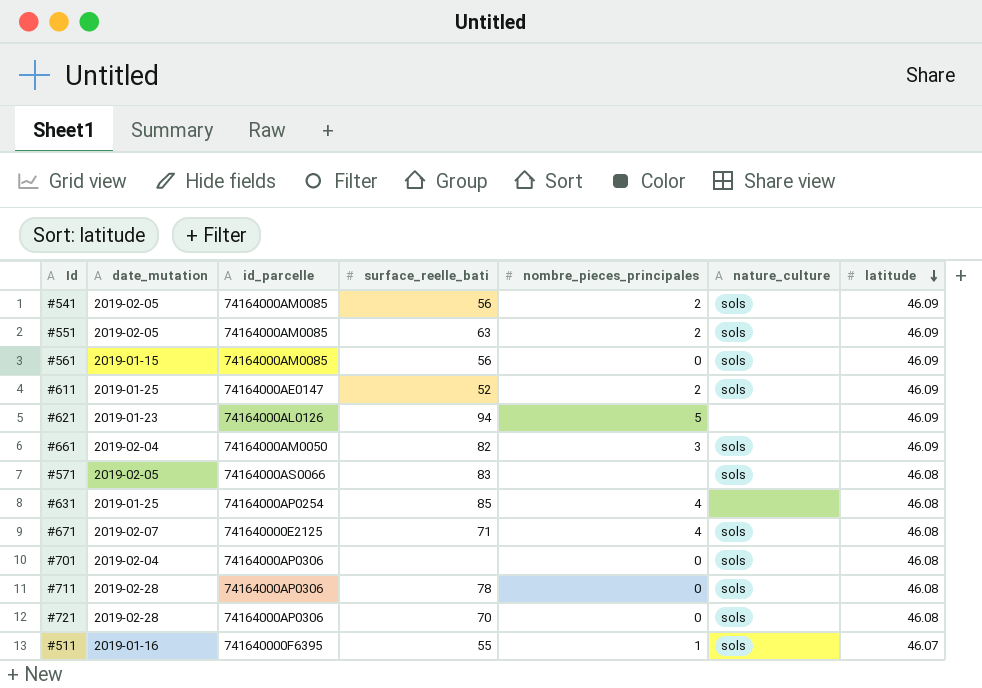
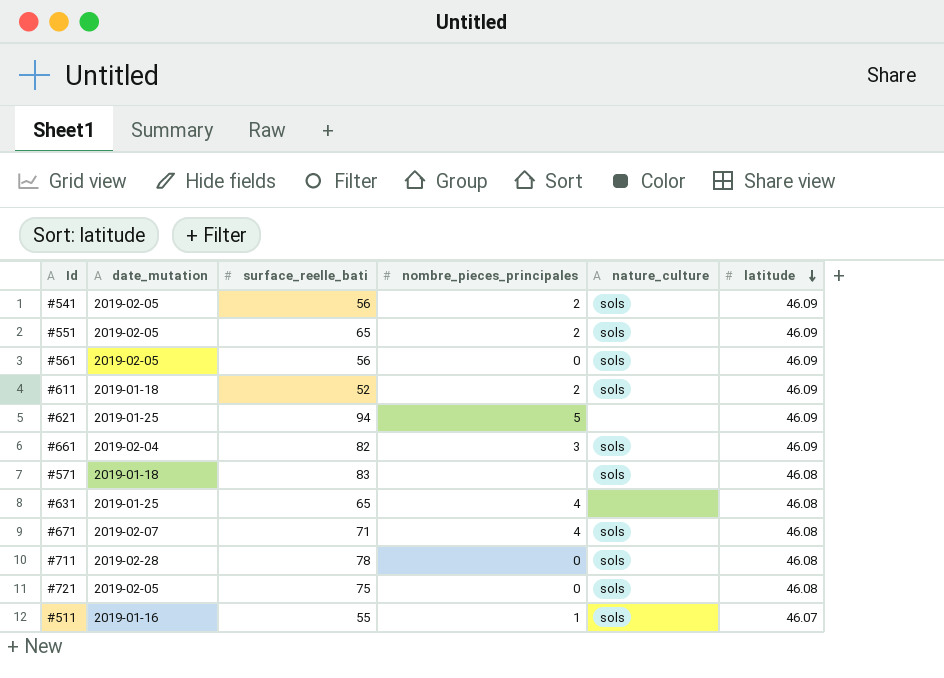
column id_parcelle | position: 3 -> none
row #701: 2019-02-04 | 74164000AP0306 | none | 0 | sols | 46.08 -> none
#551 | surface_reelle_bati: 63 -> 65
#561 | date_mutation: 2019-01-15 -> 2019-02-05
#611 | date_mutation: 2019-01-25 -> 2019-01-18
#621 | date_mutation: 2019-01-23 -> 2019-01-25
#571 | date_mutation: 2019-02-05 -> 2019-01-18
#631 | surface_reelle_bati: 85 -> 65
#721 | date_mutation: 2019-02-28 -> 2019-02-05
#721 | surface_reelle_bati: 70 -> 75

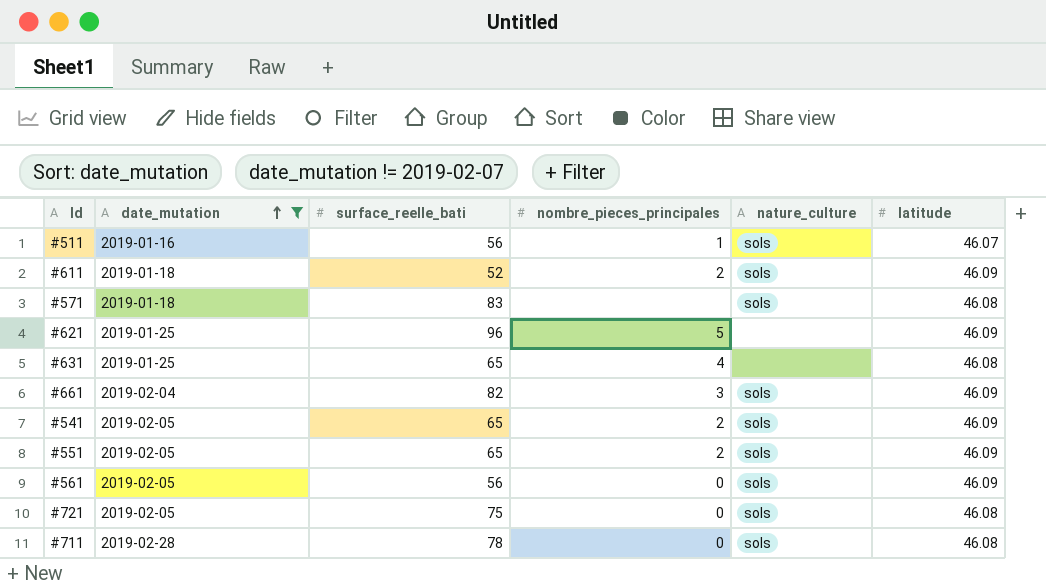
filter: none -> date_mutation != 2019-02-07
row order: latitude descending -> date_mutation ascending
#511 | surface_reelle_bati: 55 -> 56
#621 | surface_reelle_bati: 94 -> 96
#541 | surface_reelle_bati: 56 -> 65

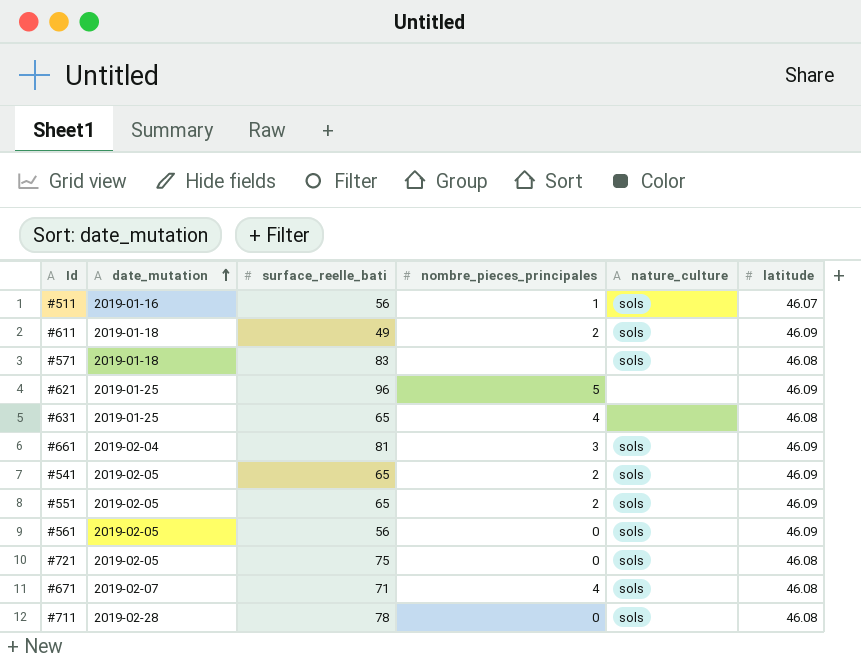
filter: date_mutation != 2019-02-07 -> none
#611 | surface_reelle_bati: 52 -> 49
#661 | surface_reelle_bati: 82 -> 81

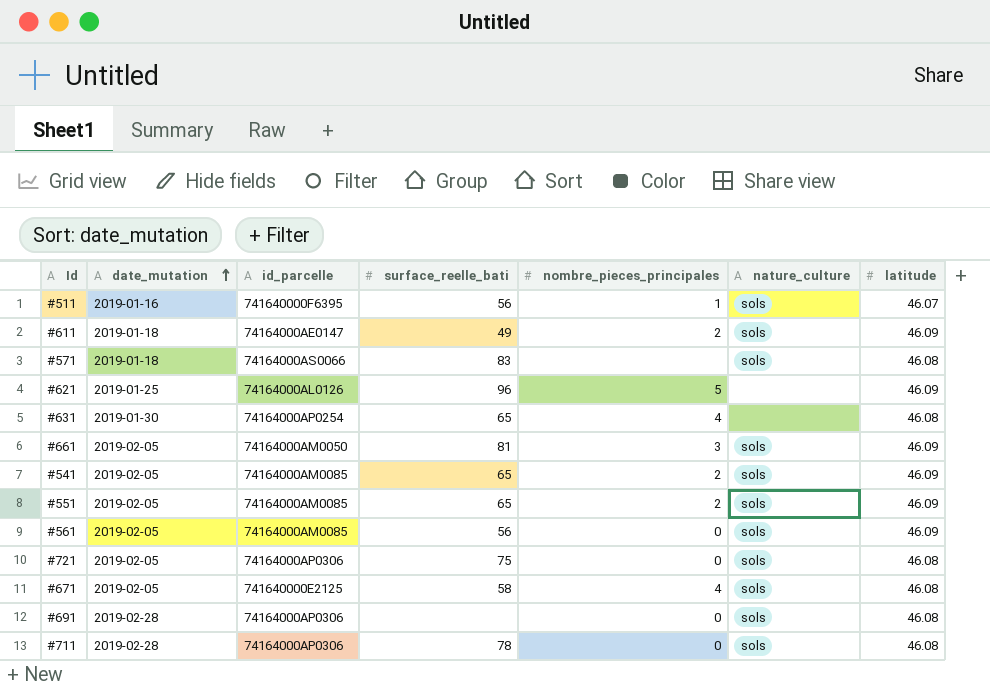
column id_parcelle | position: none -> 3
#631 | date_mutation: 2019-01-25 -> 2019-01-30
#661 | date_mutation: 2019-02-04 -> 2019-02-05
#671 | date_mutation: 2019-02-07 -> 2019-02-05
#671 | surface_reelle_bati: 71 -> 58
row #691: none -> 2019-02-28 | 74164000AP0306 | none | 0 | sols | 46.08

